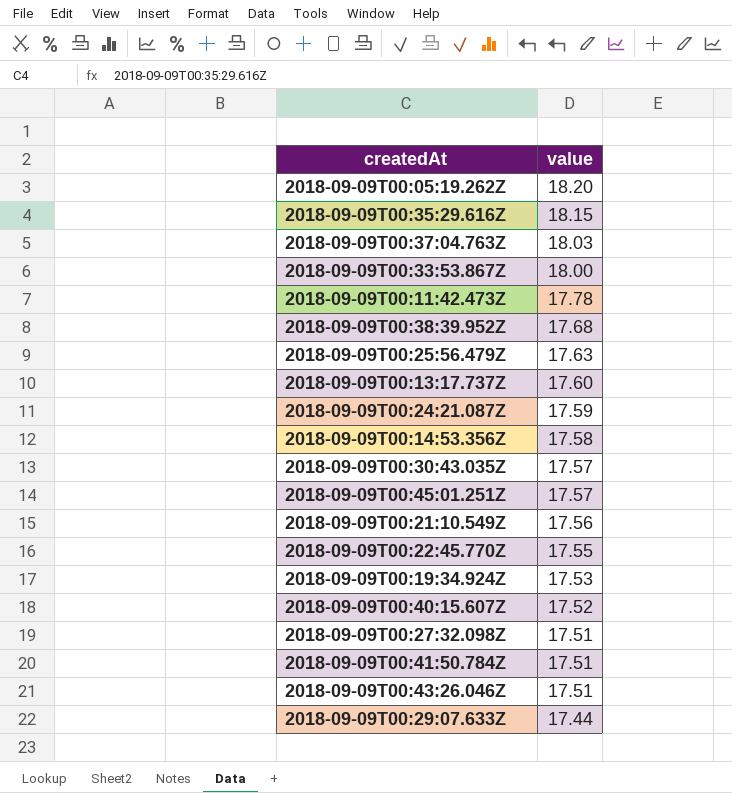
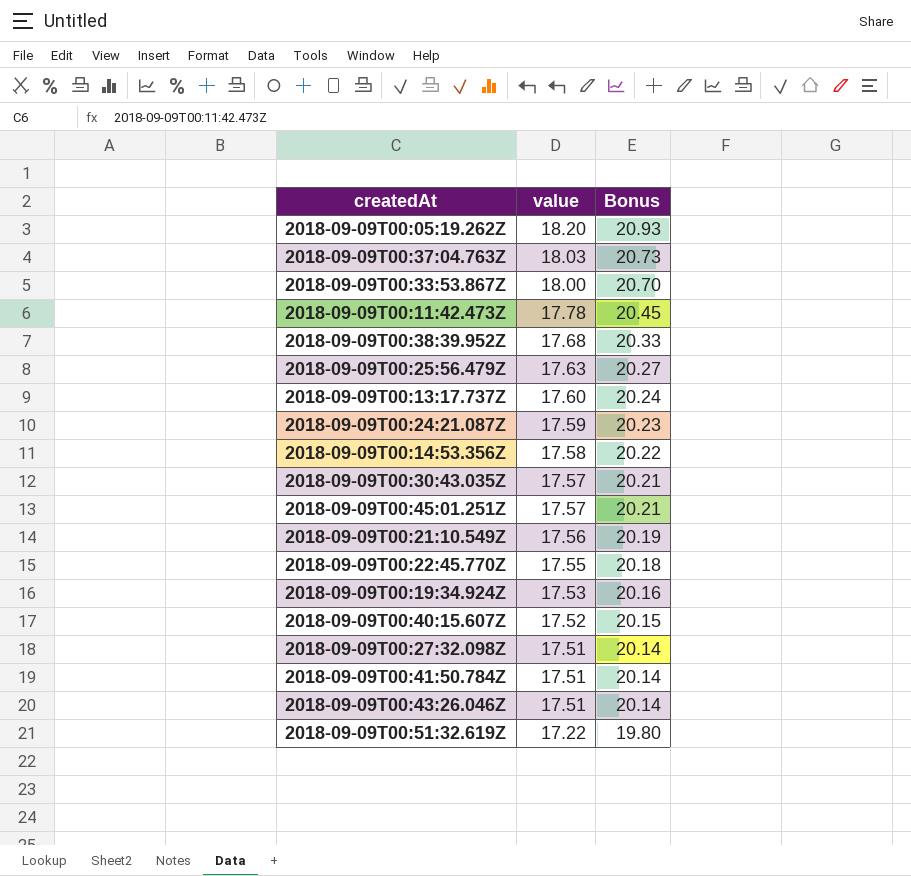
column Bonus | formula: none -> [value] * 1.15
row 2018-09-09T00:35:29.616Z: 18.15 -> none
row 2018-09-09T00:29:07.633Z: 17.44 -> none
row 2018-09-09T00:51:32.619Z: none -> 17.22 | 19.80

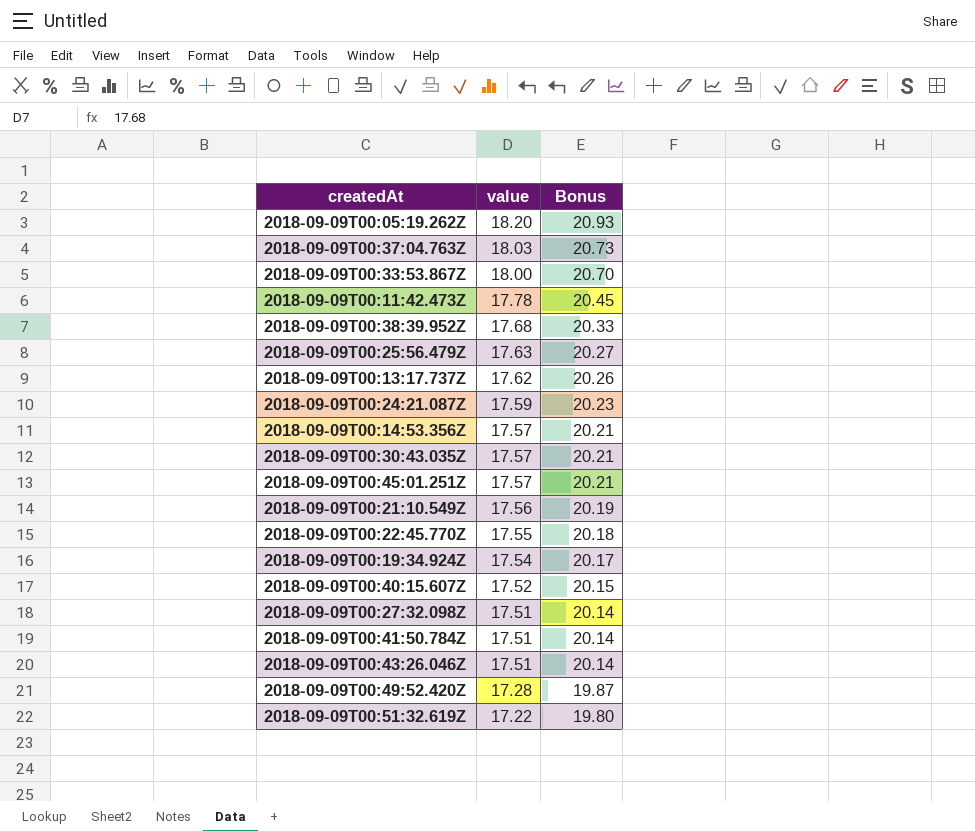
2018-09-09T00:13:17.737Z | value: 17.60 -> 17.62
2018-09-09T00:13:17.737Z | Bonus: 20.24 -> 20.26
2018-09-09T00:14:53.356Z | value: 17.58 -> 17.57
2018-09-09T00:14:53.356Z | Bonus: 20.22 -> 20.21
2018-09-09T00:19:34.924Z | value: 17.53 -> 17.54
2018-09-09T00:19:34.924Z | Bonus: 20.16 -> 20.17
row 2018-09-09T00:49:52.420Z: none -> 17.28 | 19.87

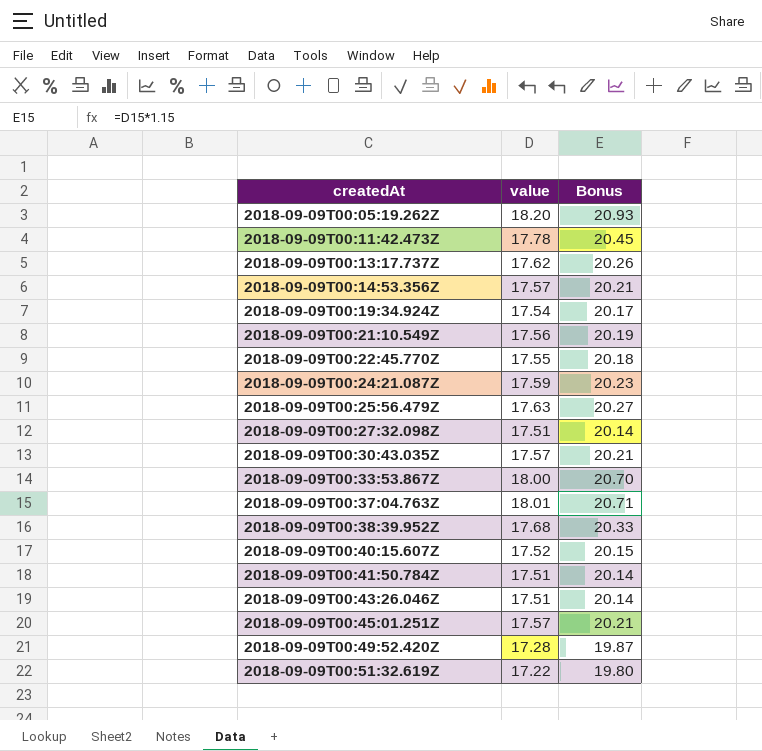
row order: value descending -> createdAt ascending
2018-09-09T00:37:04.763Z | value: 18.03 -> 18.01
2018-09-09T00:37:04.763Z | Bonus: 20.73 -> 20.71

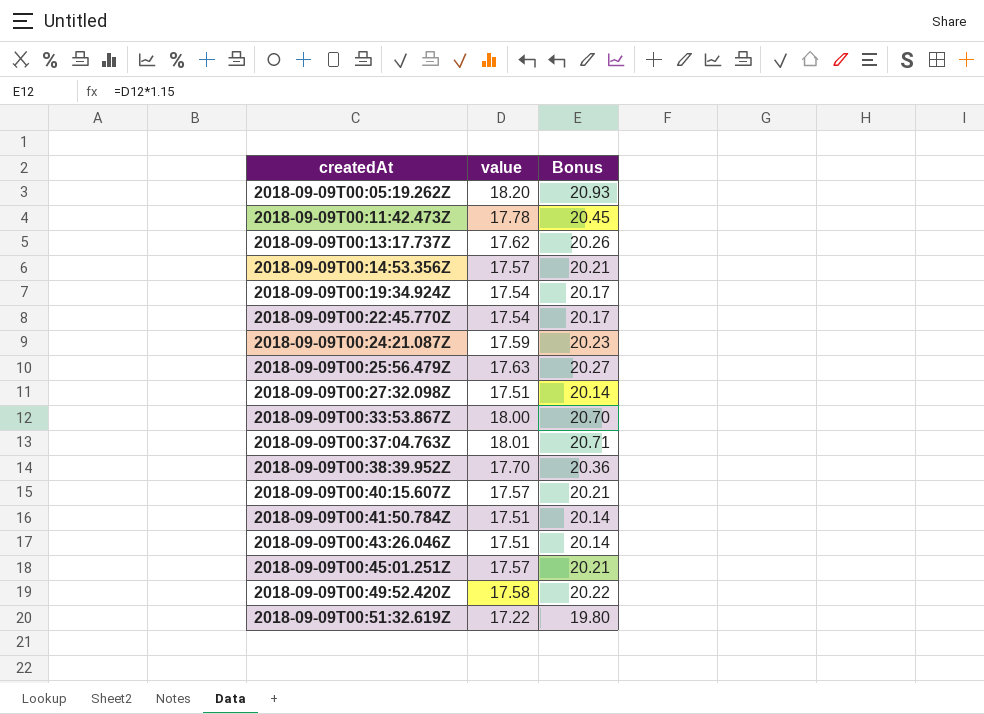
row 2018-09-09T00:21:10.549Z: 17.56 | 20.19 -> none
row 2018-09-09T00:30:43.035Z: 17.57 | 20.21 -> none
2018-09-09T00:22:45.770Z | value: 17.55 -> 17.54
2018-09-09T00:22:45.770Z | Bonus: 20.18 -> 20.17
2018-09-09T00:38:39.952Z | value: 17.68 -> 17.70
2018-09-09T00:38:39.952Z | Bonus: 20.33 -> 20.36
2018-09-09T00:40:15.607Z | value: 17.52 -> 17.57
2018-09-09T00:40:15.607Z | Bonus: 20.15 -> 20.21
2018-09-09T00:49:52.420Z | value: 17.28 -> 17.58
2018-09-09T00:49:52.420Z | Bonus: 19.87 -> 20.22

